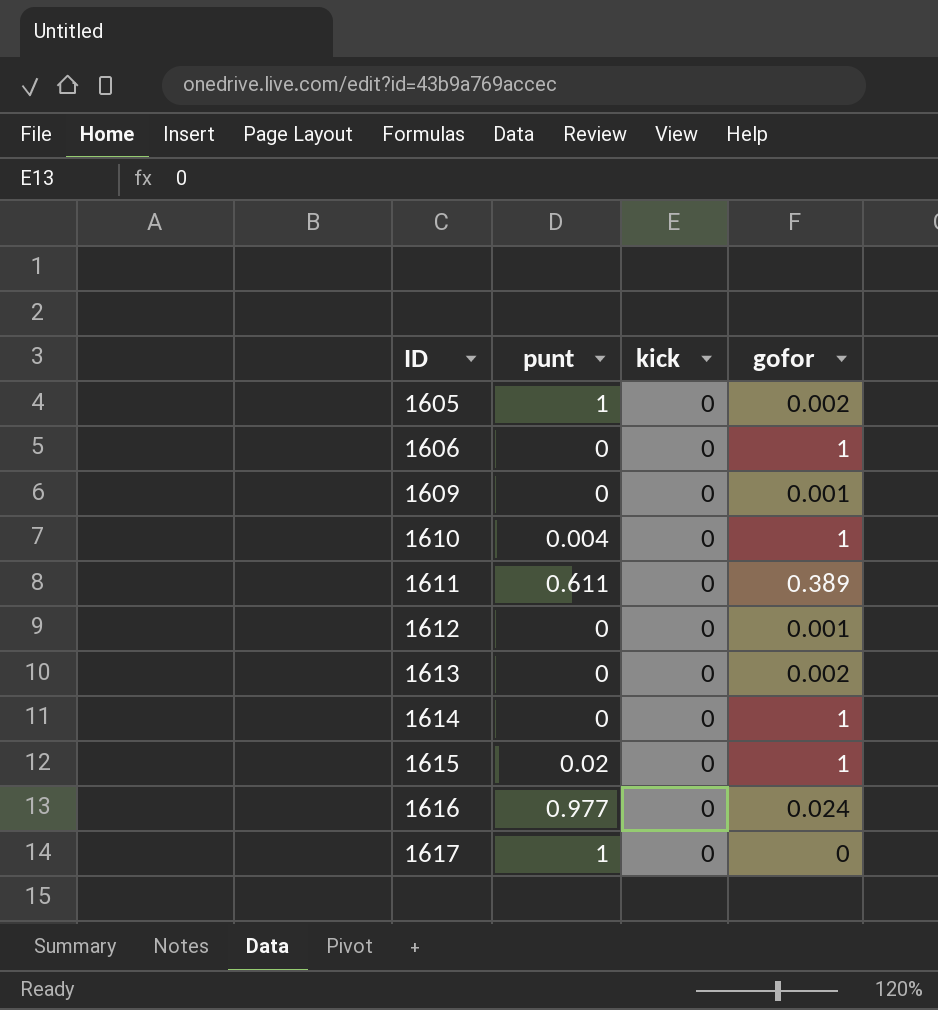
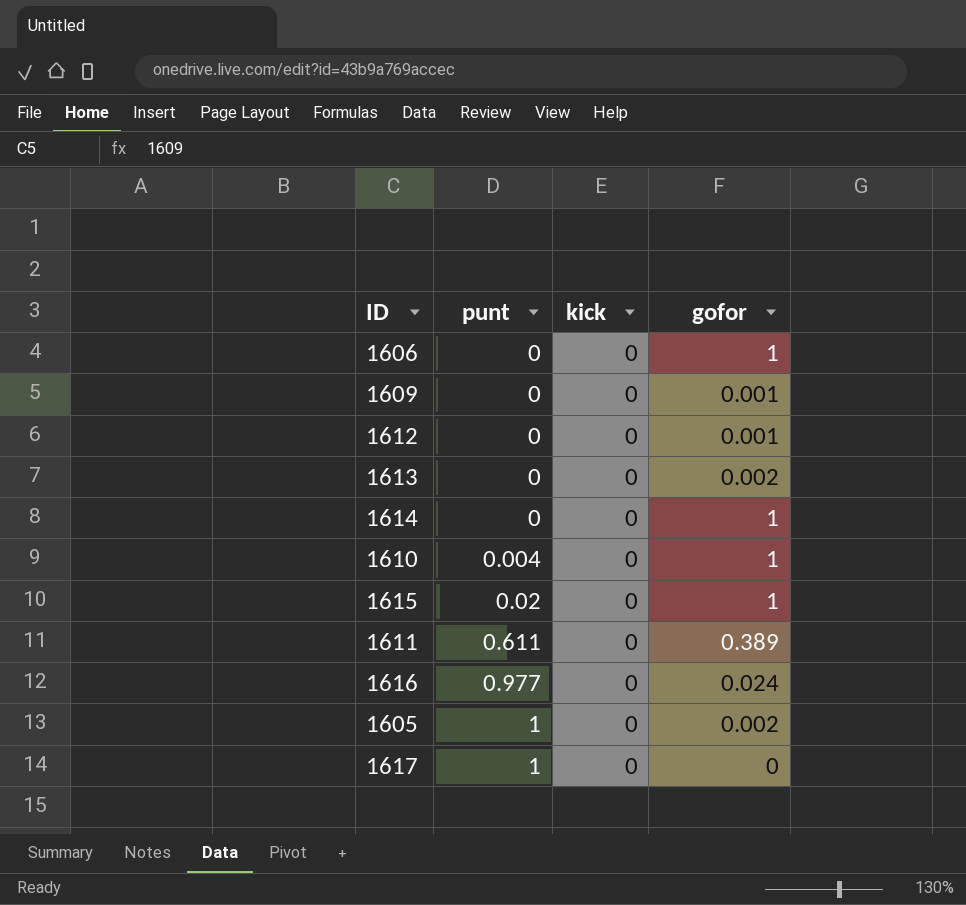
row order: ID ascending -> punt ascending

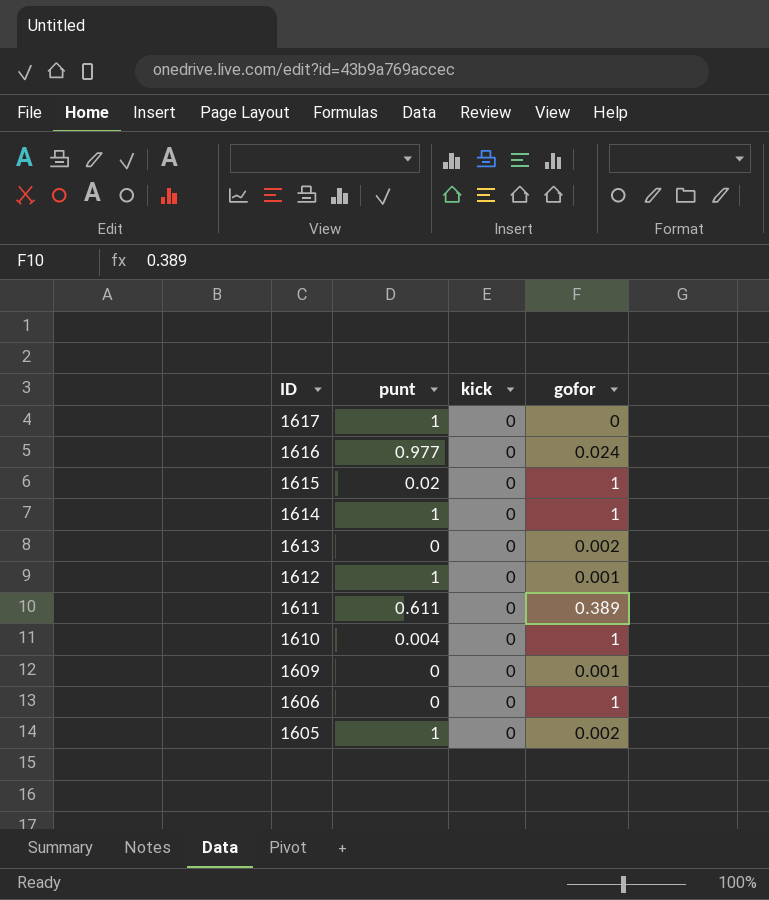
row order: punt ascending -> ID descending
1614 | punt: 0 -> 1
1612 | punt: 0 -> 1

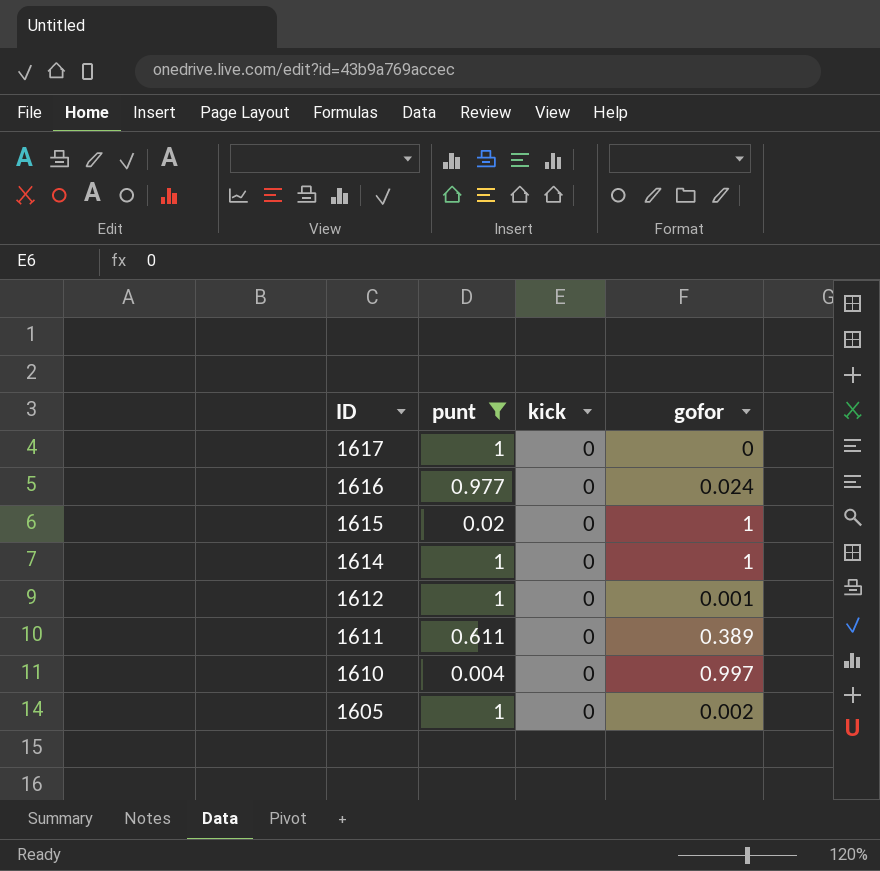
filter: none -> punt != 0
1610 | gofor: 1 -> 0.997

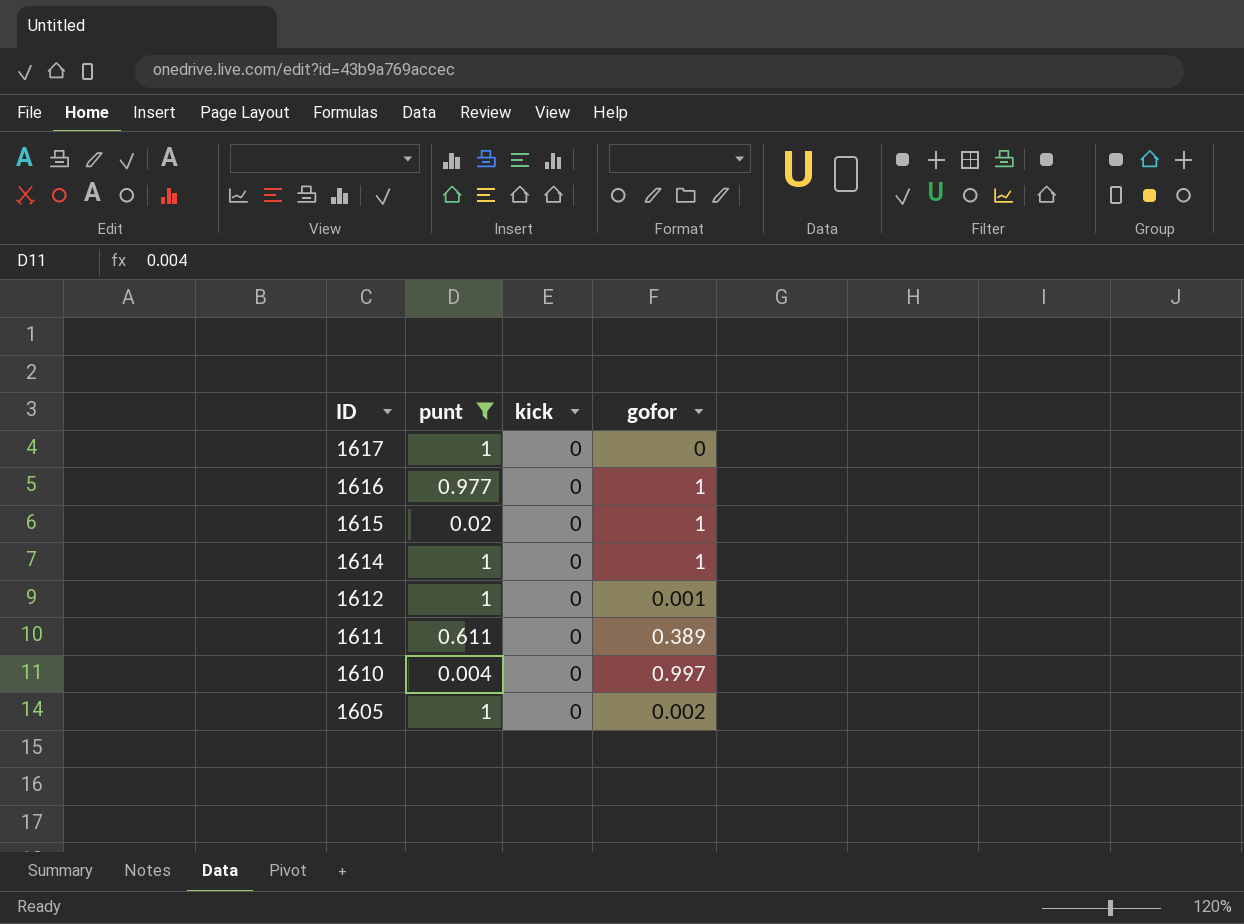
1616 | gofor: 0.024 -> 1

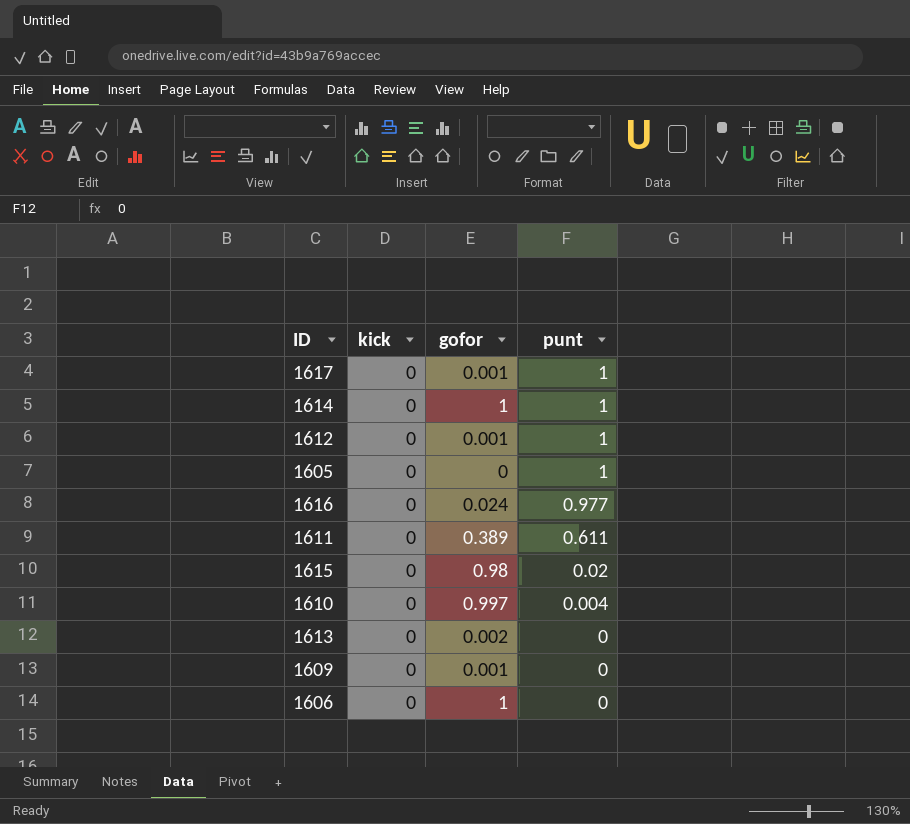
filter: punt != 0 -> none
row order: ID descending -> punt descending
column punt | position: 2 -> 4
1617 | gofor: 0 -> 0.001
1605 | gofor: 0.002 -> 0
1616 | gofor: 1 -> 0.024
1615 | gofor: 1 -> 0.98

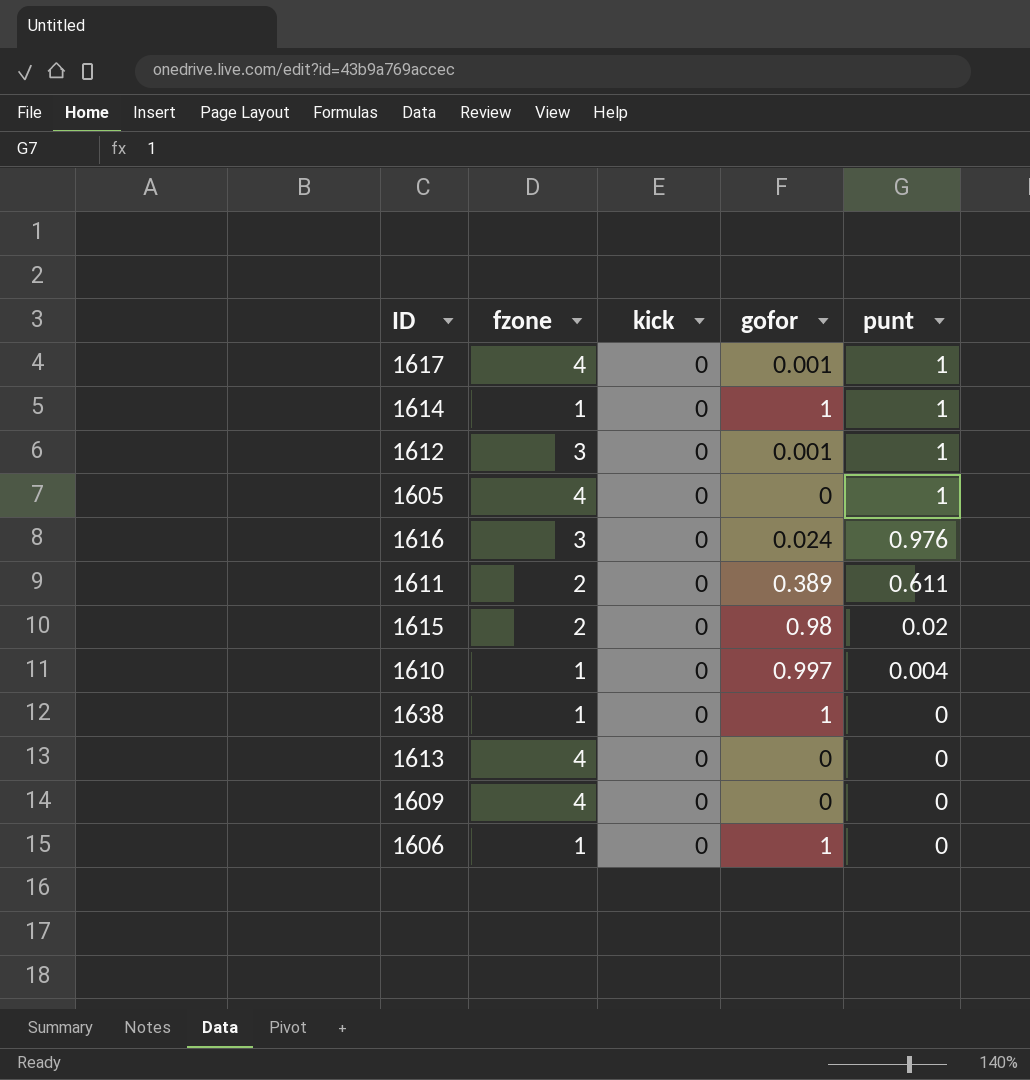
column fzone | position: none -> 2
1616 | punt: 0.977 -> 0.976
row 1638: none -> 1 | 0 | 1 | 0
1613 | gofor: 0.002 -> 0
1609 | gofor: 0.001 -> 0

